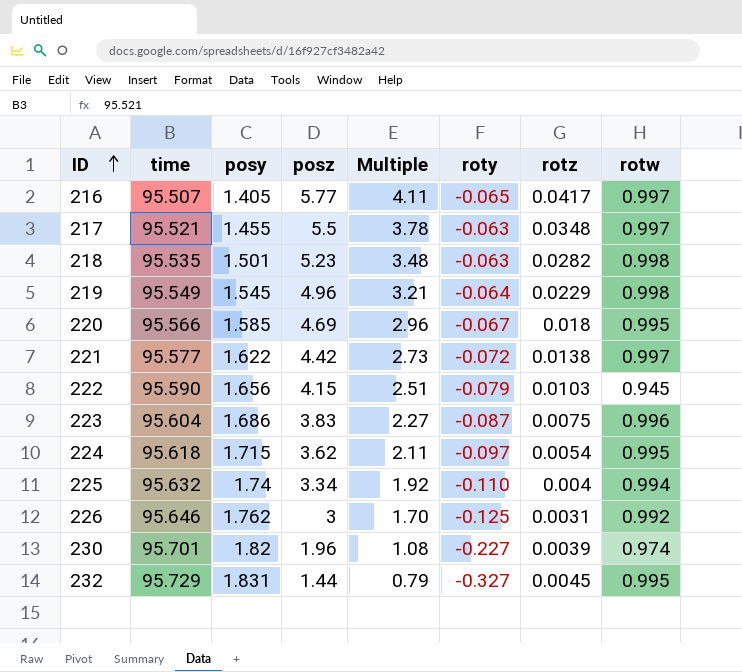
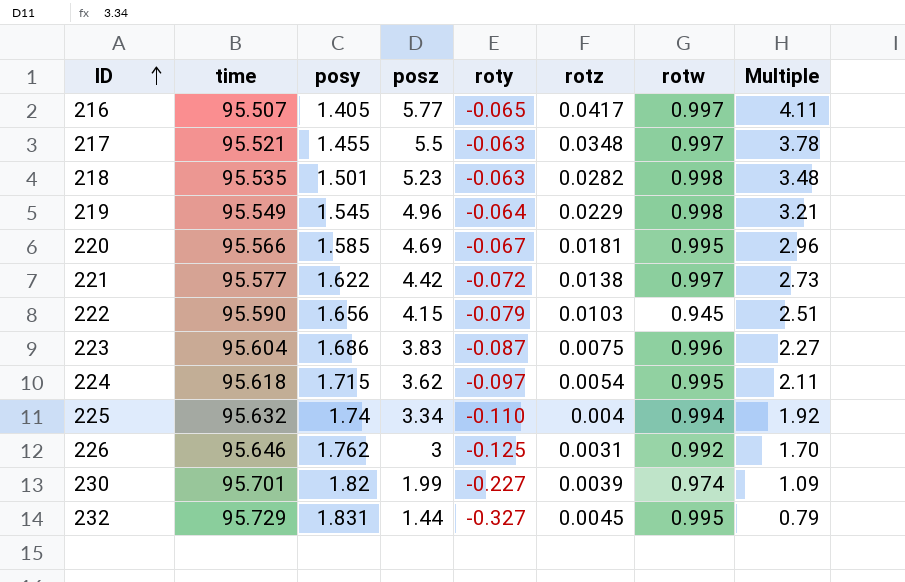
column Multiple | position: 5 -> 8
220 | rotz: 0.018 -> 0.0181
230 | posz: 1.96 -> 1.99
230 | Multiple: 1.08 -> 1.09

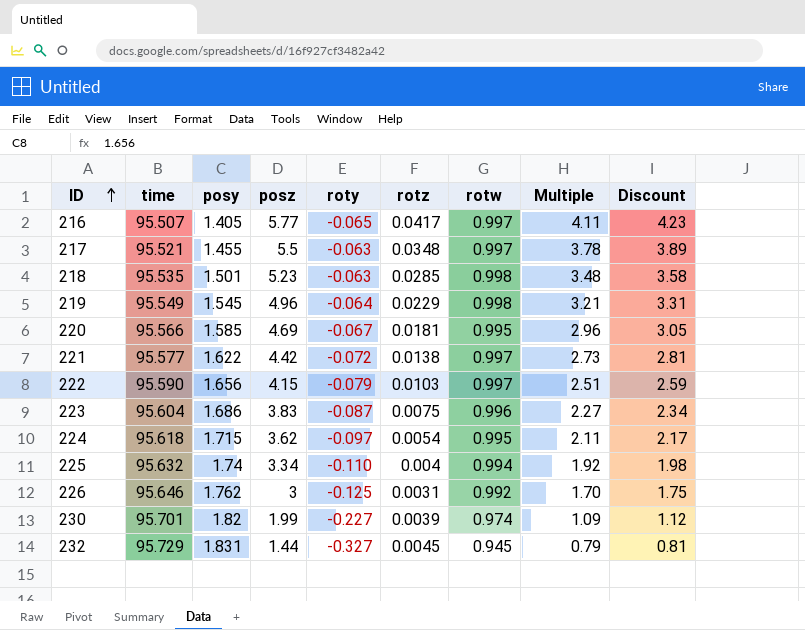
column Discount | formula: none -> [Multiple] * 1.03
218 | rotz: 0.0282 -> 0.0285
222 | rotw: 0.945 -> 0.997
232 | rotw: 0.995 -> 0.945

